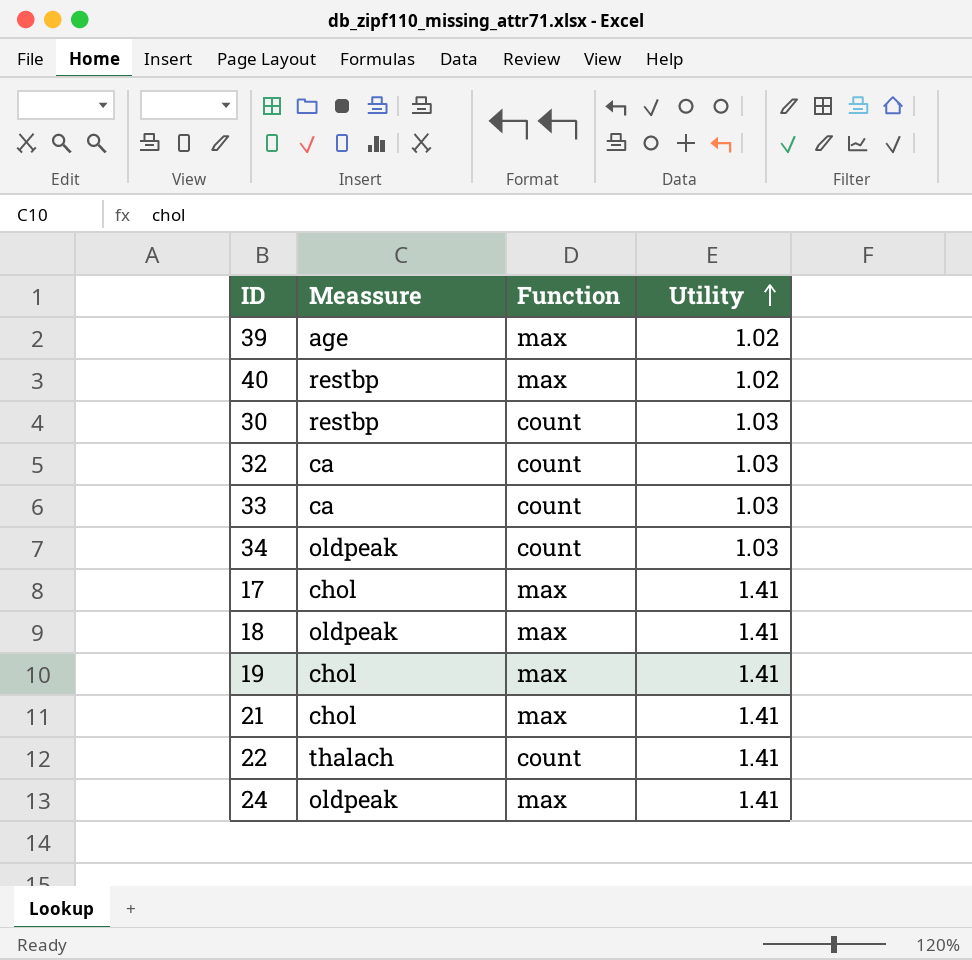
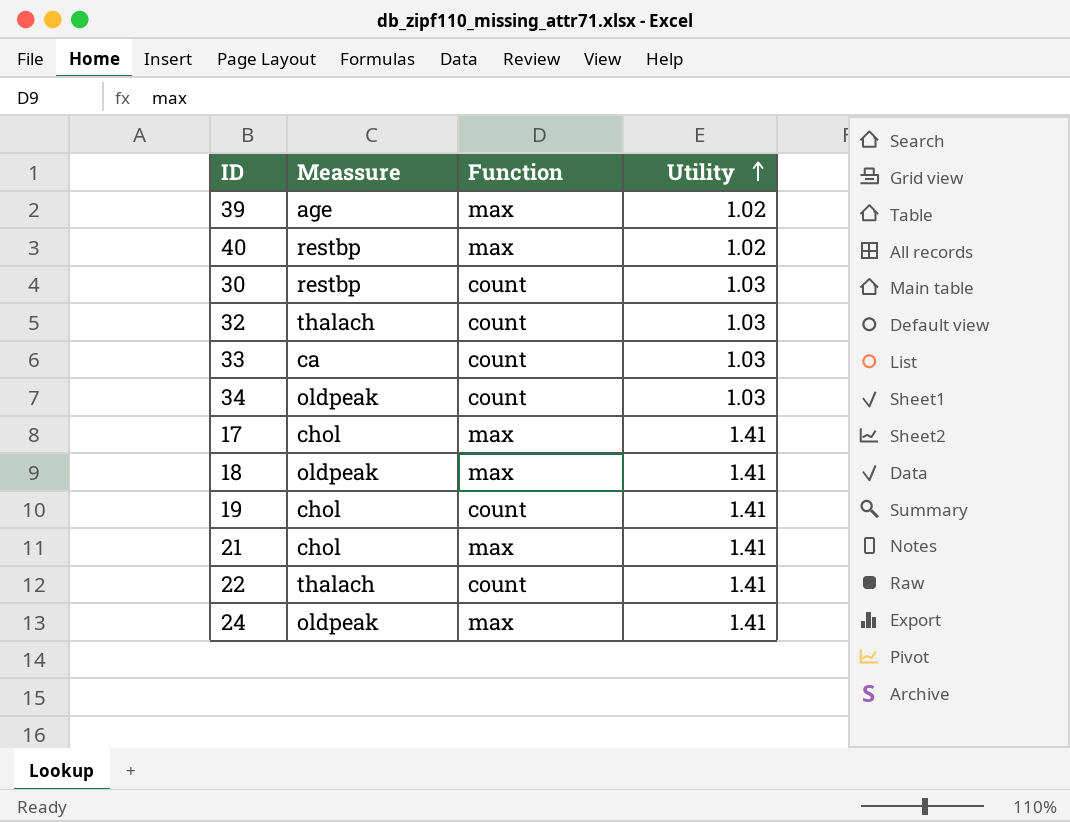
32 | Meassure: ca -> thalach
19 | Function: max -> count

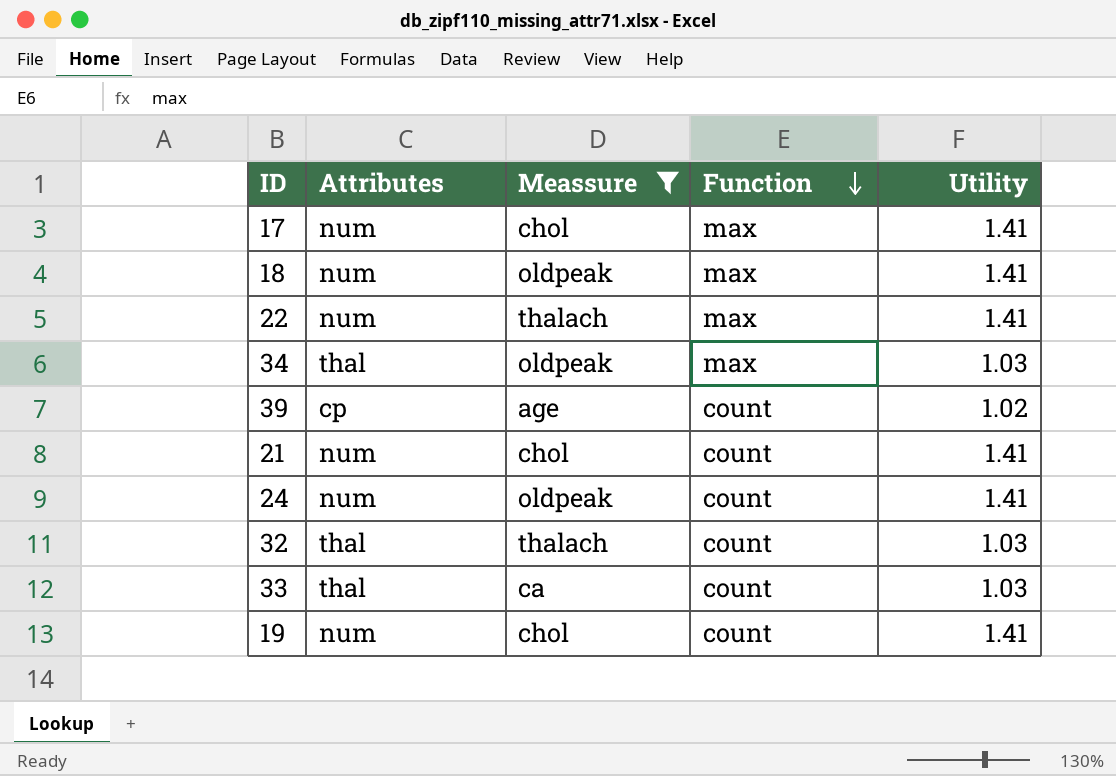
filter: none -> Meassure != restbp
row order: Utility ascending -> Function descending
column Attributes | position: none -> 2
22 | Function: count -> max
34 | Function: count -> max
39 | Function: max -> count
21 | Function: max -> count
24 | Function: max -> count

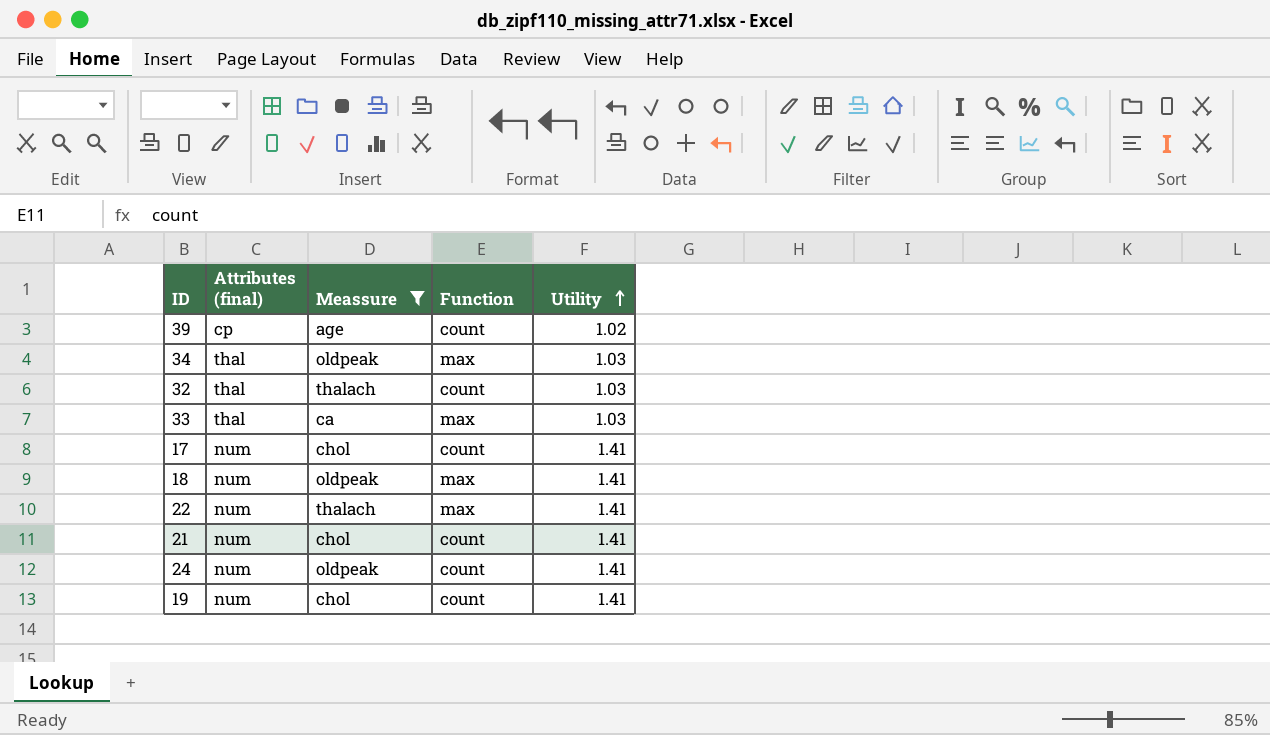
row order: Function descending -> Utility ascending
column name: Attributes -> Attributes (final)
33 | Function: count -> max
17 | Function: max -> count

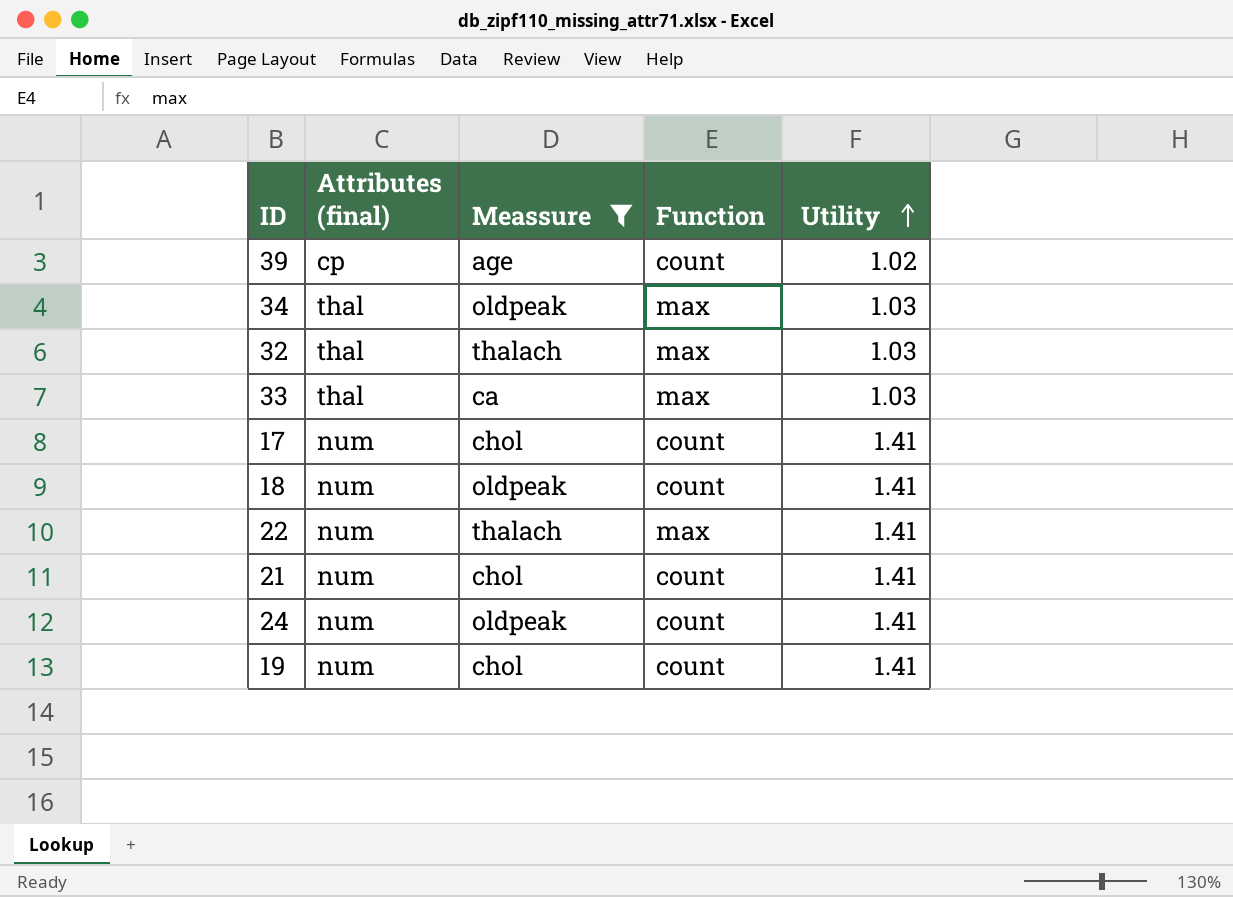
32 | Function: count -> max
18 | Function: max -> count

